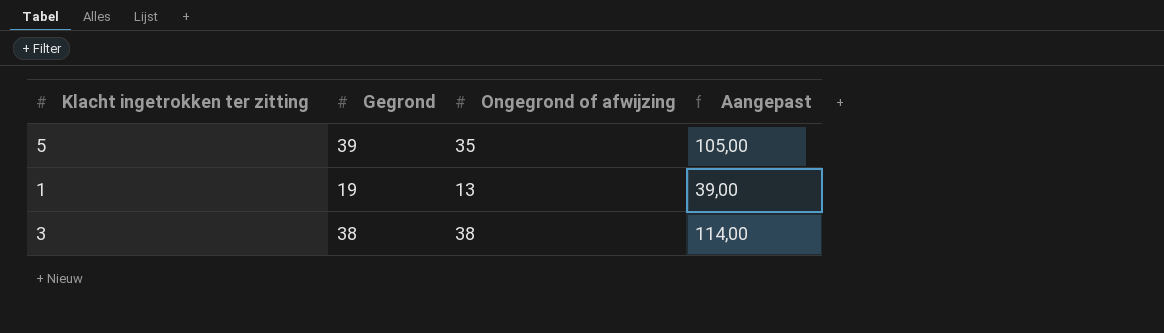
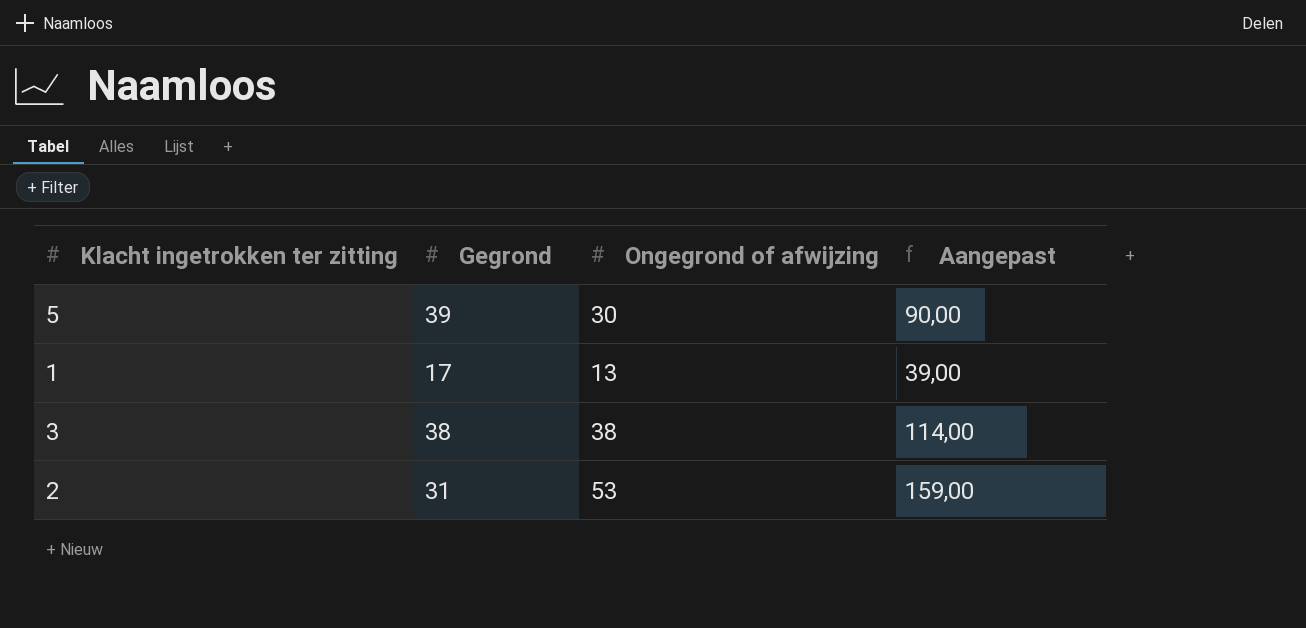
5 | Ongegrond of afwijzing: 35 -> 30
5 | Aangepast: 105,00 -> 90,00
1 | Gegrond: 19 -> 17
row 2: none -> 31 | 53 | 159,00

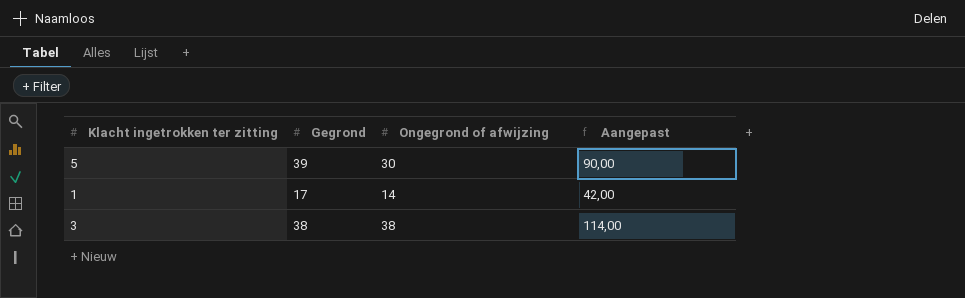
row 2: 31 | 53 | 159,00 -> none
1 | Ongegrond of afwijzing: 13 -> 14
1 | Aangepast: 39,00 -> 42,00

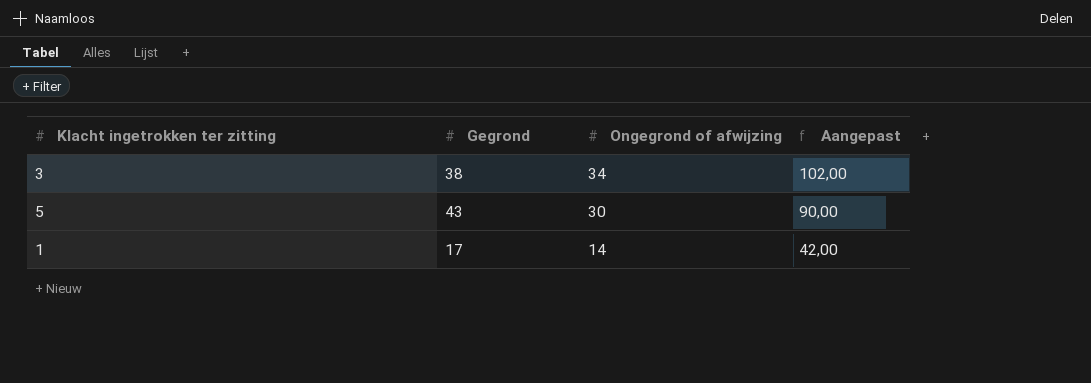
row order: none -> Ongegrond of afwijzing descending
3 | Ongegrond of afwijzing: 38 -> 34
3 | Aangepast: 114,00 -> 102,00
5 | Gegrond: 39 -> 43

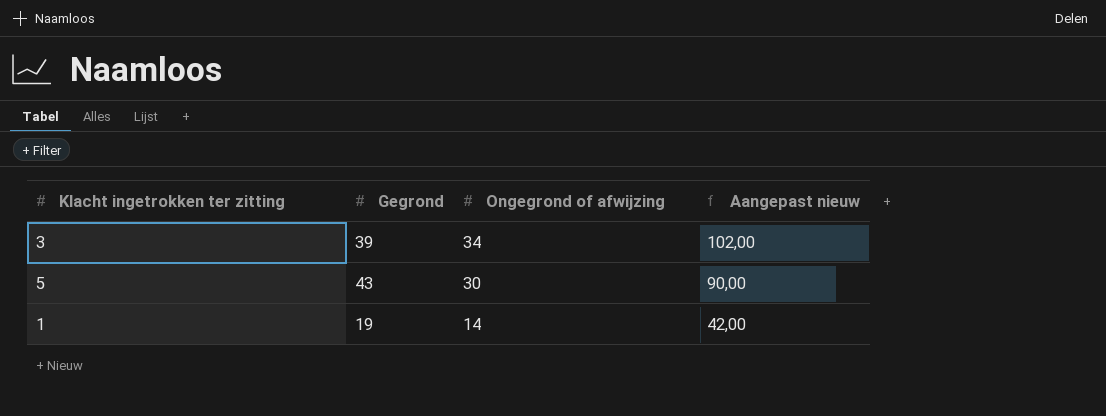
column name: Aangepast -> Aangepast nieuw
3 | Gegrond: 38 -> 39
1 | Gegrond: 17 -> 19

